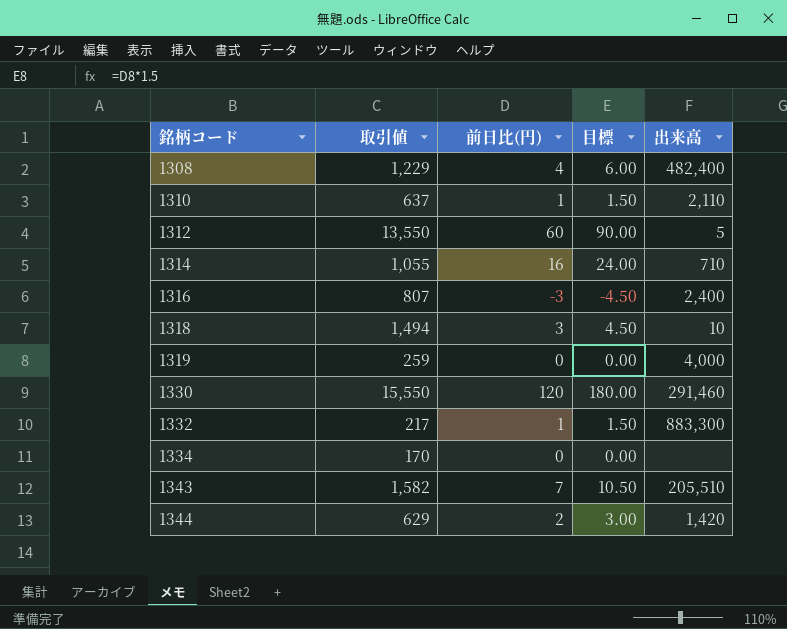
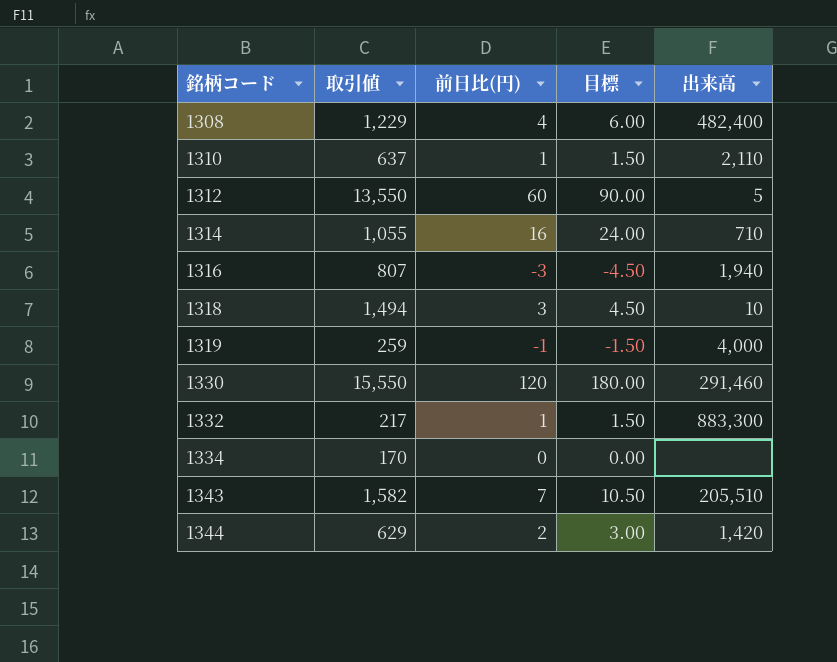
1316 | 出来高: 2,400 -> 1,940
1319 | 前日比(円): 0 -> -1
1319 | 目標: 0.00 -> -1.50

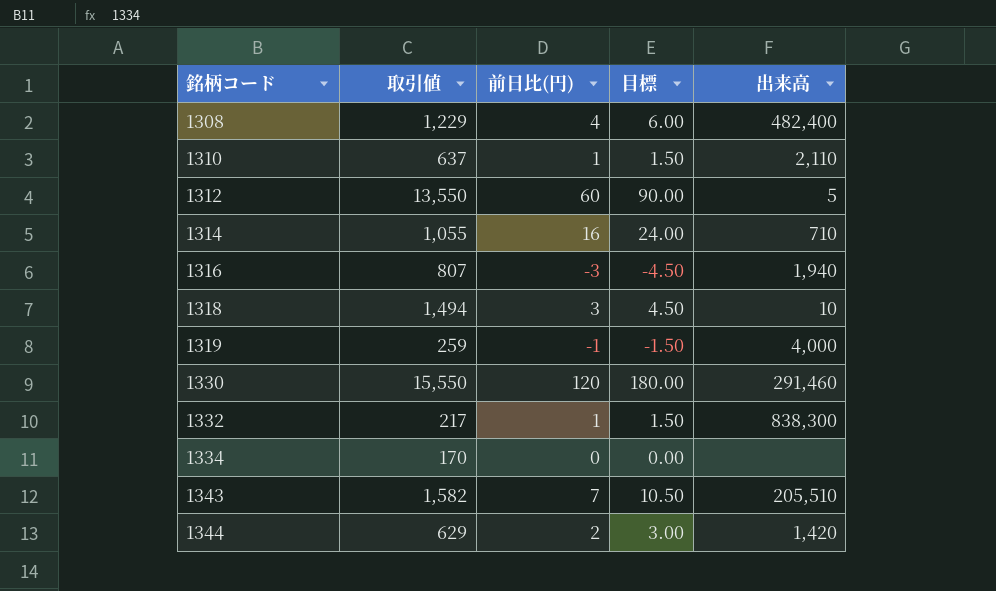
1332 | 出来高: 883,300 -> 838,300

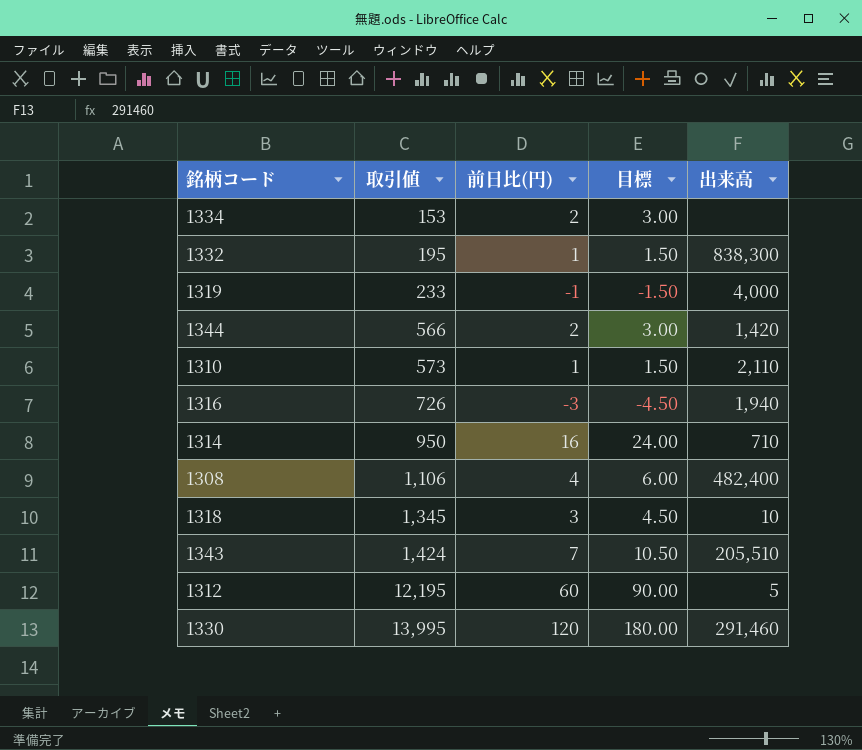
row order: 銘柄コード ascending -> 取引値 ascending
1334 | 取引値: 170 -> 153
1334 | 前日比(円): 0 -> 2
1334 | 目標: 0.00 -> 3.00
1332 | 取引値: 217 -> 195
1319 | 取引値: 259 -> 233
1344 | 取引値: 629 -> 566
1310 | 取引値: 637 -> 573
1316 | 取引値: 807 -> 726
1314 | 取引値: 1,055 -> 950
1308 | 取引値: 1,229 -> 1,106
1318 | 取引値: 1,494 -> 1,345
1343 | 取引値: 1,582 -> 1,424
1312 | 取引値: 13,550 -> 12,195
1330 | 取引値: 15,550 -> 13,995

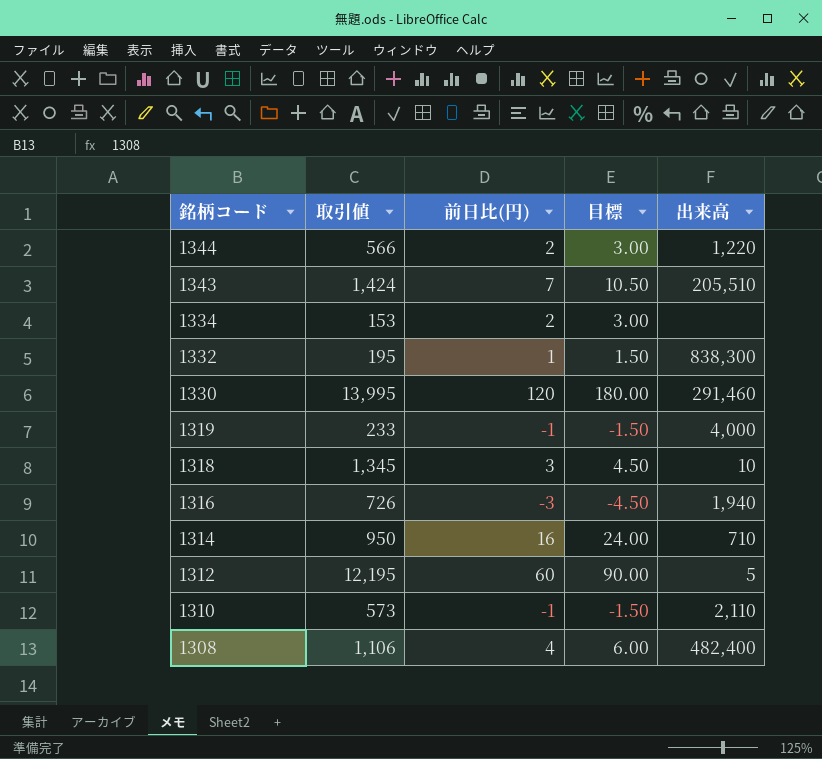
row order: 取引値 ascending -> 銘柄コード descending
1344 | 出来高: 1,420 -> 1,220
1310 | 前日比(円): 1 -> -1
1310 | 目標: 1.50 -> -1.50

